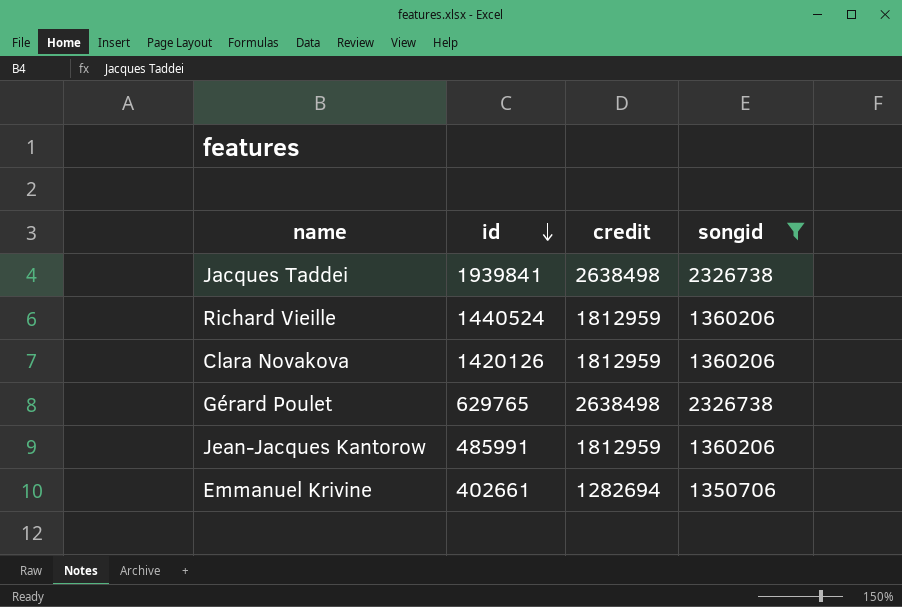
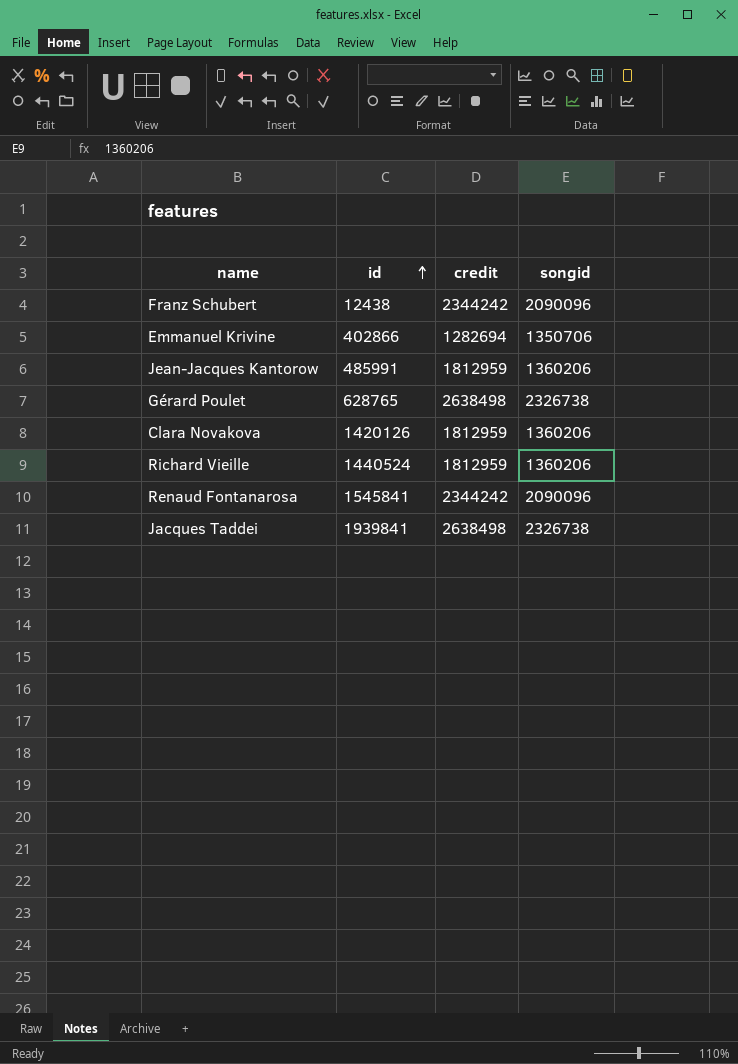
filter: songid != 2090096 -> none
row order: id descending -> id ascending
Emmanuel Krivine | id: 402661 -> 402866
Gérard Poulet | id: 629765 -> 628765

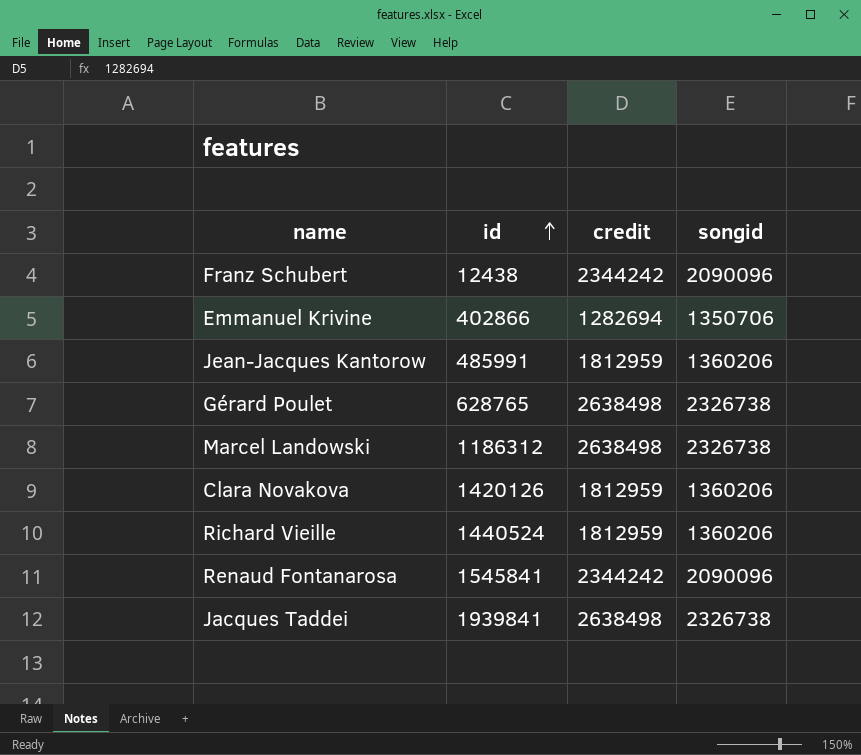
row Marcel Landowski: none -> 1186312 | 2638498 | 2326738

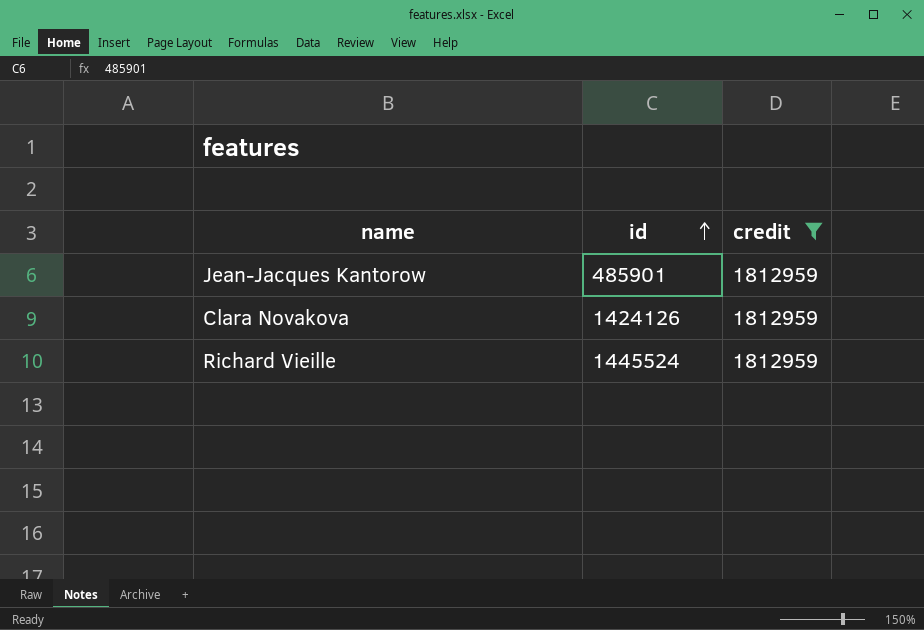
filter: none -> credit = 1812959
column songid | position: 4 -> none
Jean‐Jacques Kantorow | id: 485991 -> 485901
Clara Novakova | id: 1420126 -> 1424126
Richard Vieille | id: 1440524 -> 1445524

